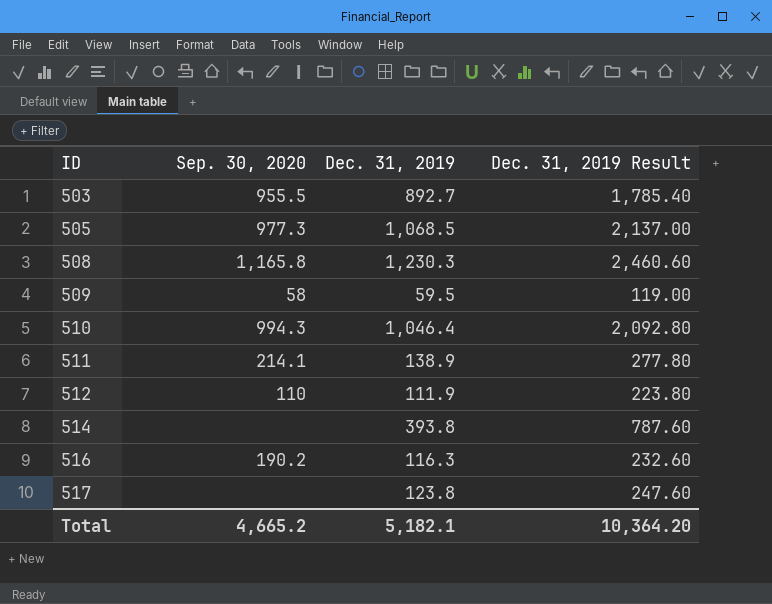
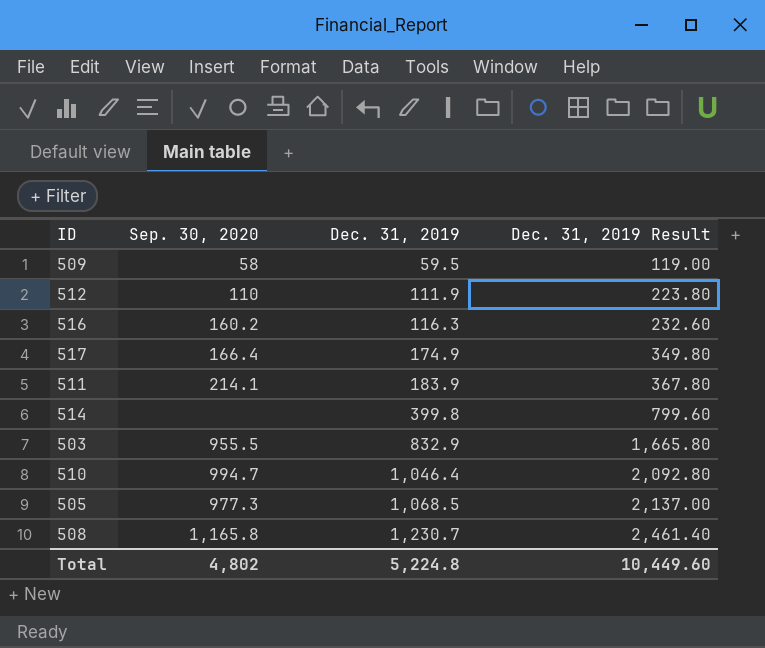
row order: ID ascending -> Dec. 31, 2019 ascending
516 | Sep. 30, 2020: 190.2 -> 160.2
517 | Sep. 30, 2020: none -> 166.4
517 | Dec. 31, 2019: 123.8 -> 174.9
517 | Dec. 31, 2019 Result: 247.60 -> 349.80
511 | Dec. 31, 2019: 138.9 -> 183.9
511 | Dec. 31, 2019 Result: 277.80 -> 367.80
514 | Dec. 31, 2019: 393.8 -> 399.8
514 | Dec. 31, 2019 Result: 787.60 -> 799.60
503 | Dec. 31, 2019: 892.7 -> 832.9
503 | Dec. 31, 2019 Result: 1,785.40 -> 1,665.80
510 | Sep. 30, 2020: 994.3 -> 994.7
508 | Dec. 31, 2019: 1,230.3 -> 1,230.7
508 | Dec. 31, 2019 Result: 2,460.60 -> 2,461.40
Total | Sep. 30, 2020: 4,665.2 -> 4,802
Total | Dec. 31, 2019: 5,182.1 -> 5,224.8
Total | Dec. 31, 2019 Result: 10,364.20 -> 10,449.60

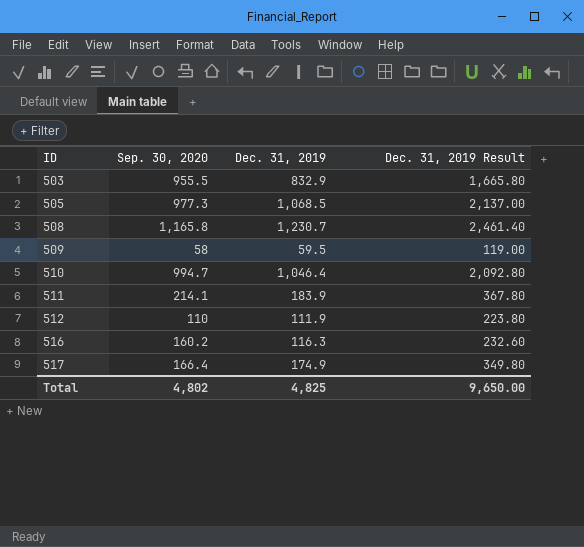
row order: Dec. 31, 2019 ascending -> ID ascending
row 514: none | 399.8 | 799.60 -> none
Total | Dec. 31, 2019: 5,224.8 -> 4,825
Total | Dec. 31, 2019 Result: 10,449.60 -> 9,650.00

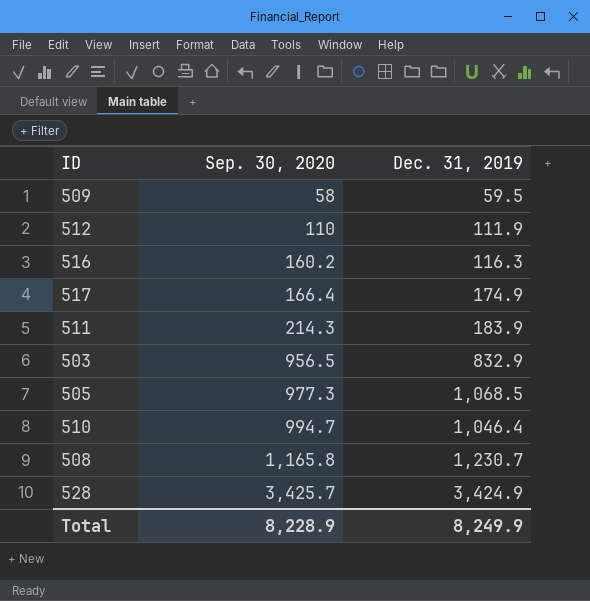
row order: ID ascending -> Sep. 30, 2020 ascending
column Dec. 31, 2019 Result | formula: [Dec. 31, 2019] * 2 -> none
511 | Sep. 30, 2020: 214.1 -> 214.3
503 | Sep. 30, 2020: 955.5 -> 956.5
row 528: none -> 3,425.7 | 3,424.9
Total | Sep. 30, 2020: 4,802 -> 8,228.9
Total | Dec. 31, 2019: 4,825 -> 8,249.9

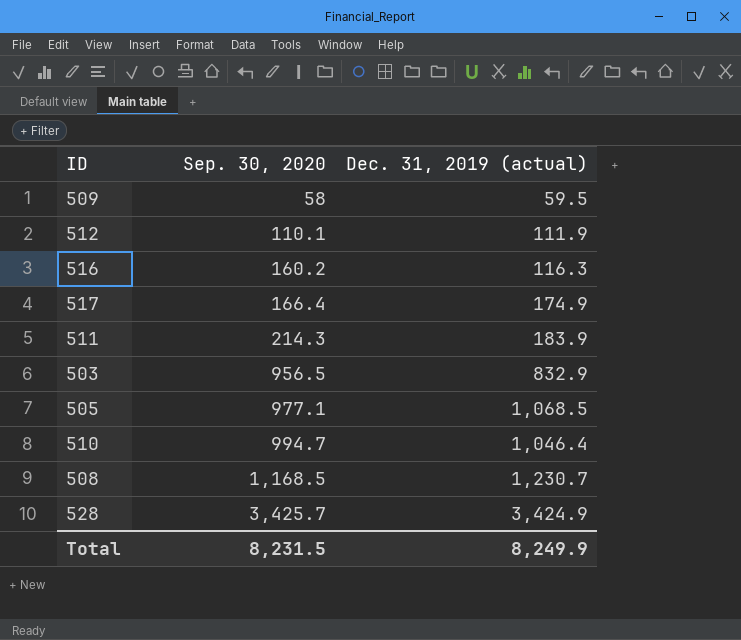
column name: Dec. 31, 2019 -> Dec. 31, 2019 (actual)
512 | Sep. 30, 2020: 110 -> 110.1
505 | Sep. 30, 2020: 977.3 -> 977.1
508 | Sep. 30, 2020: 1,165.8 -> 1,168.5
Total | Sep. 30, 2020: 8,228.9 -> 8,231.5

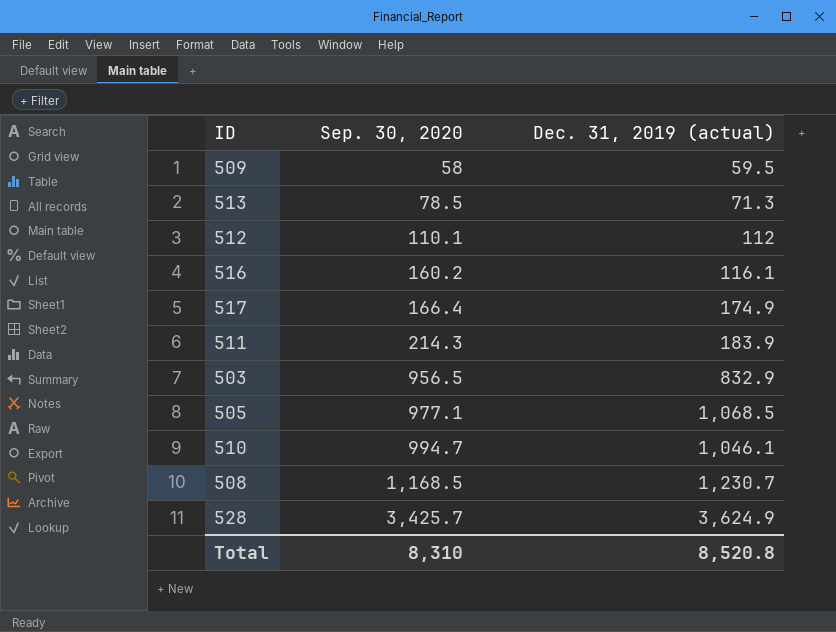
row 513: none -> 78.5 | 71.3
512 | Dec. 31, 2019 (actual): 111.9 -> 112
516 | Dec. 31, 2019 (actual): 116.3 -> 116.1
510 | Dec. 31, 2019 (actual): 1,046.4 -> 1,046.1
528 | Dec. 31, 2019 (actual): 3,424.9 -> 3,624.9
Total | Sep. 30, 2020: 8,231.5 -> 8,310
Total | Dec. 31, 2019 (actual): 8,249.9 -> 8,520.8

